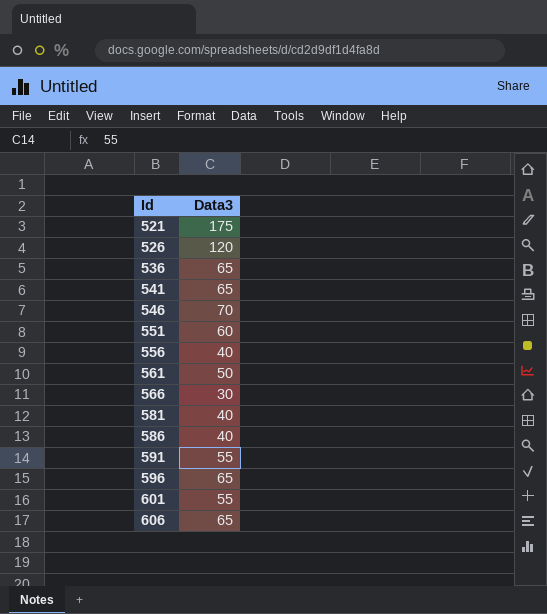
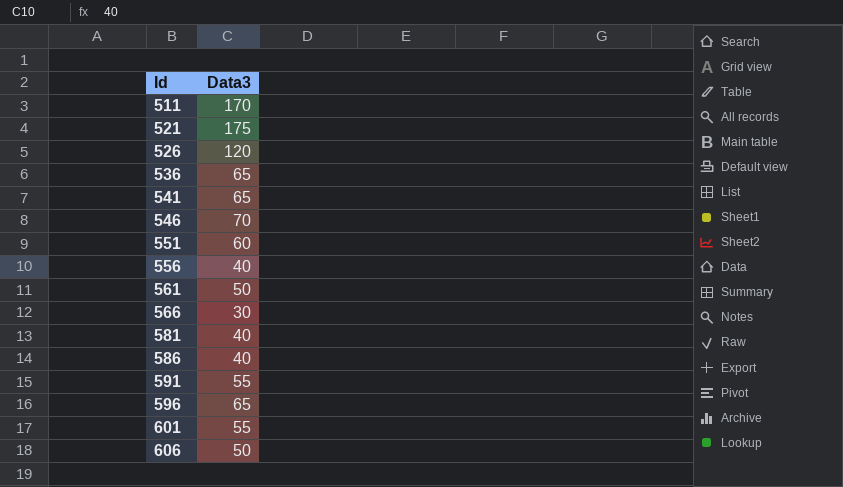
row 511: none -> 170
606 | Data3: 65 -> 50

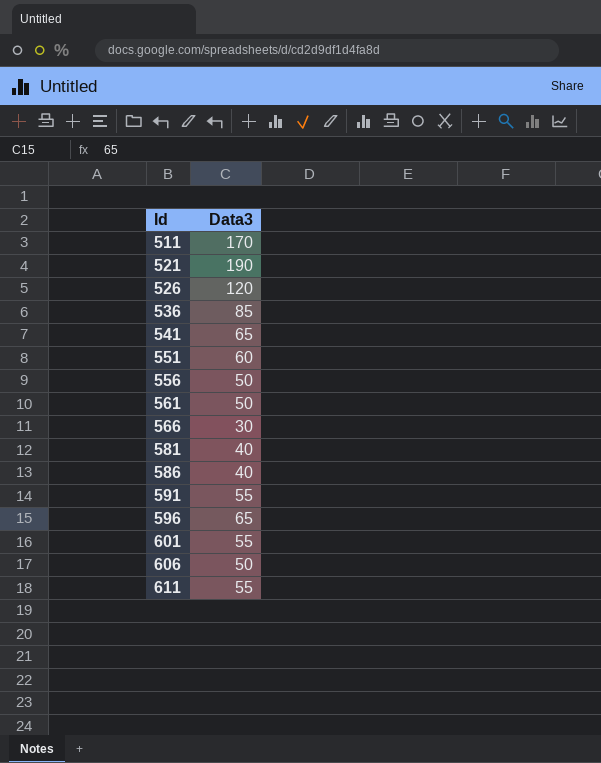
row 546: 70 -> none
521 | Data3: 175 -> 190
536 | Data3: 65 -> 85
556 | Data3: 40 -> 50
row 611: none -> 55

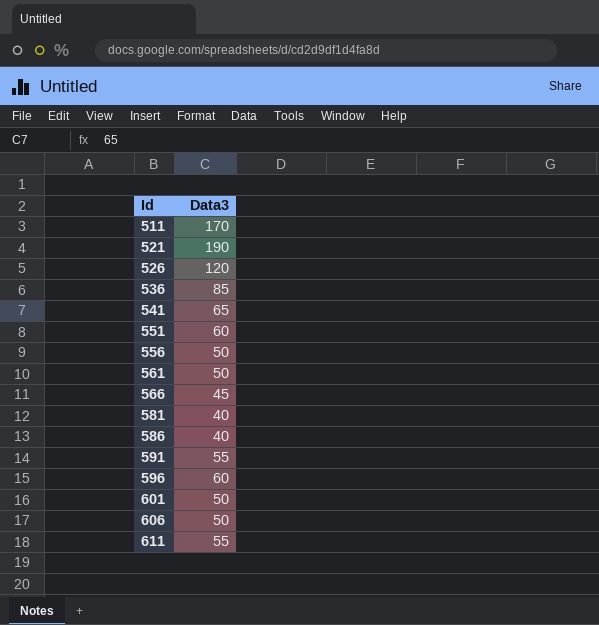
566 | Data3: 30 -> 45
596 | Data3: 65 -> 60
601 | Data3: 55 -> 50

